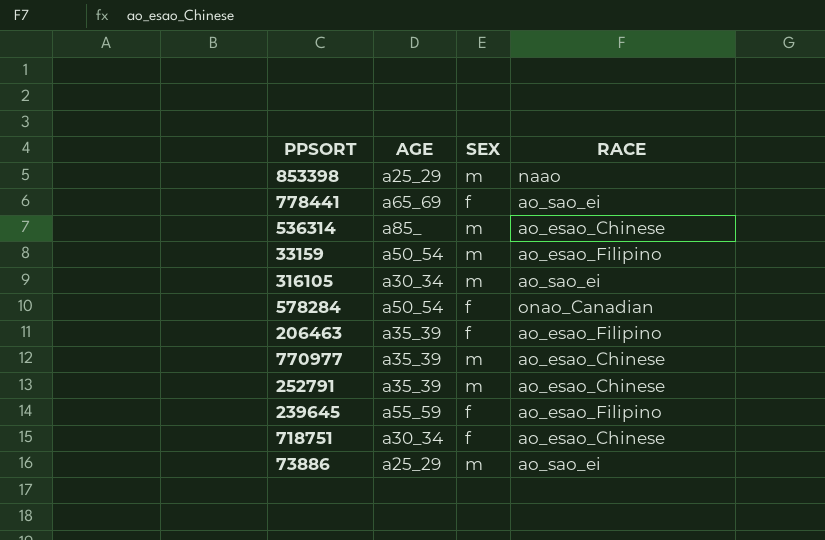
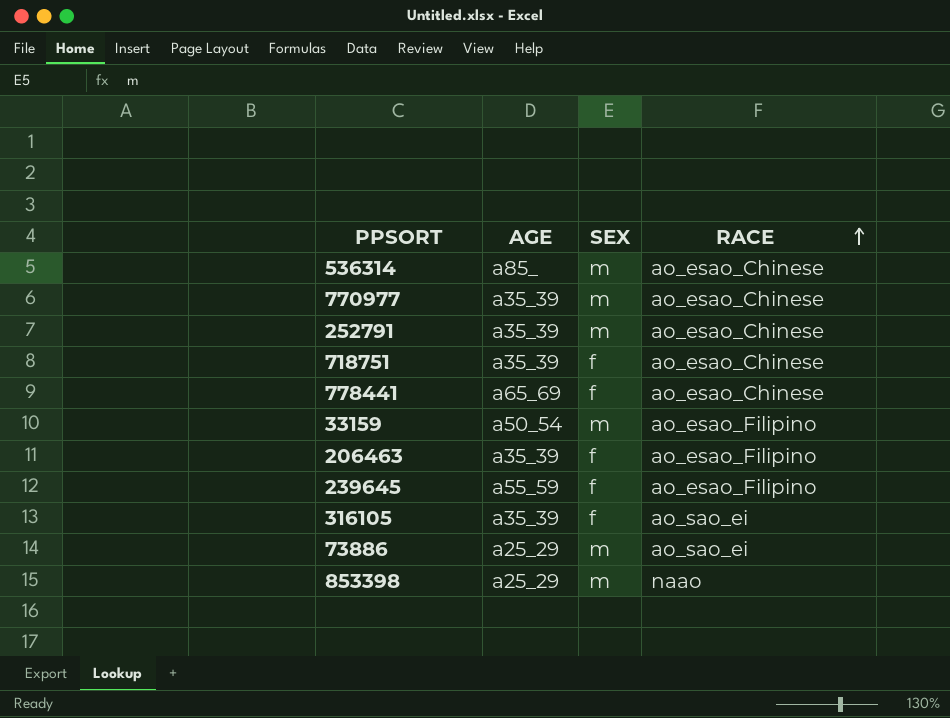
row order: none -> RACE ascending
row 578284: a50_54 | f | onao_Canadian -> none
718751 | AGE: a30_34 -> a35_39
778441 | RACE: ao_sao_ei -> ao_esao_Chinese
316105 | AGE: a30_34 -> a35_39
316105 | SEX: m -> f

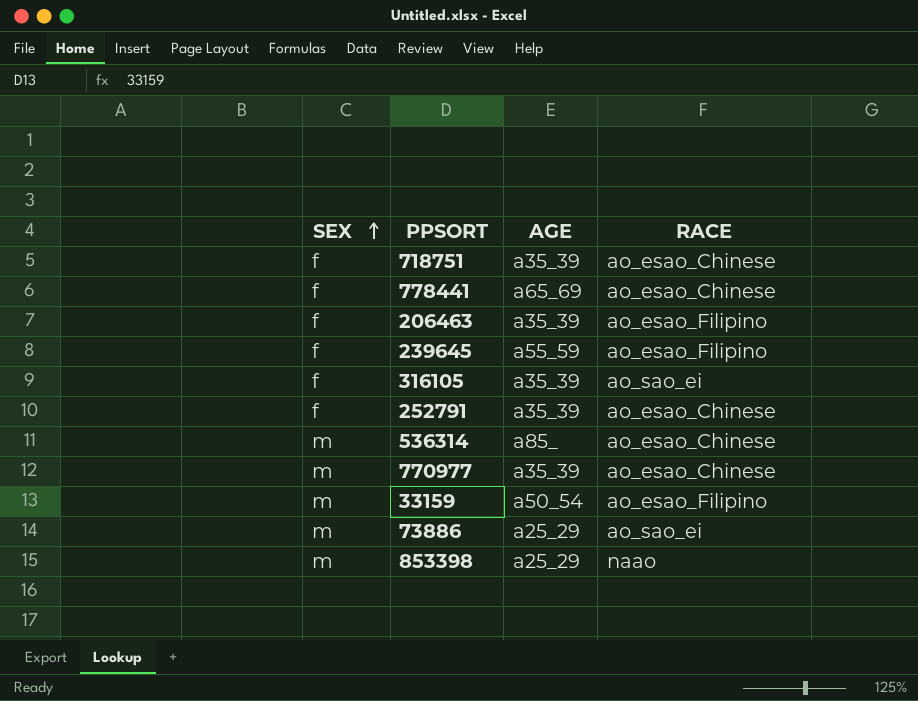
row order: RACE ascending -> SEX ascending
column SEX | position: 3 -> 1
252791 | SEX: m -> f

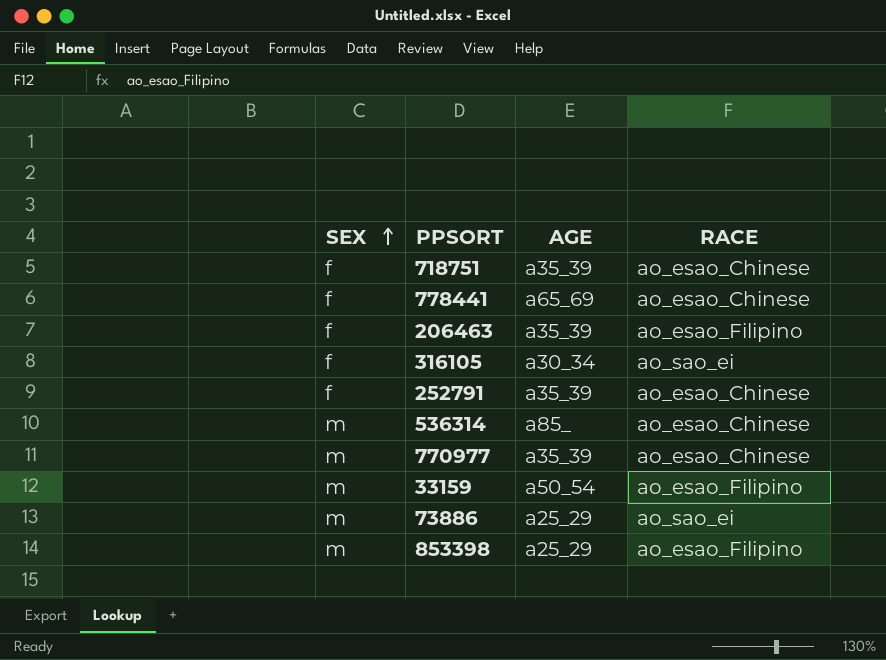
row 239645: f | a55_59 | ao_esao_Filipino -> none
316105 | AGE: a35_39 -> a30_34
853398 | RACE: naao -> ao_esao_Filipino

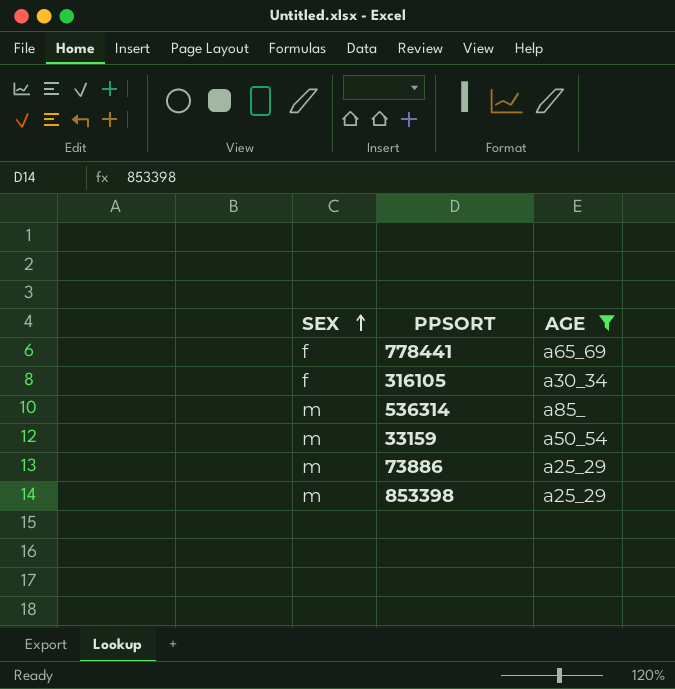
filter: none -> AGE != a35_39
column RACE | position: 4 -> none

